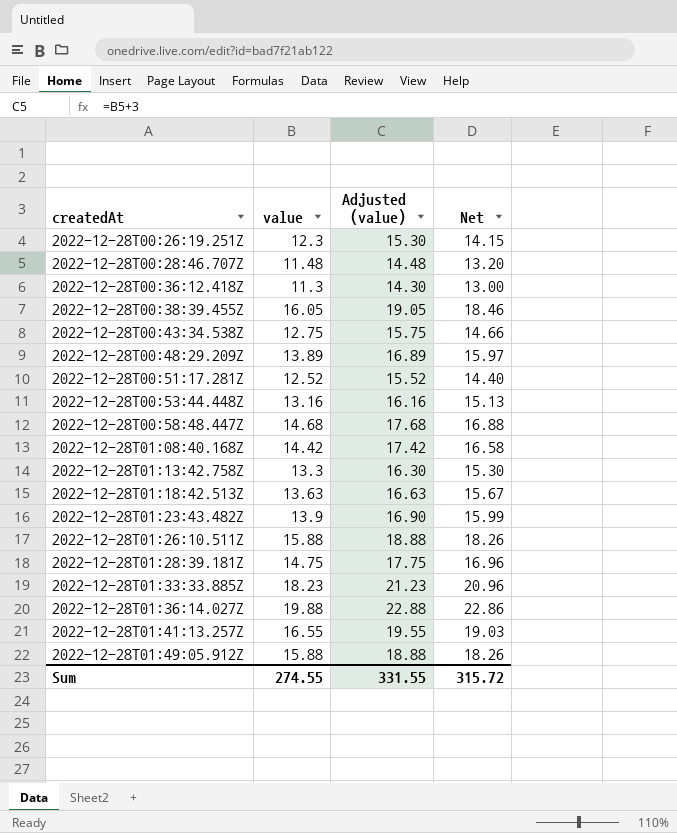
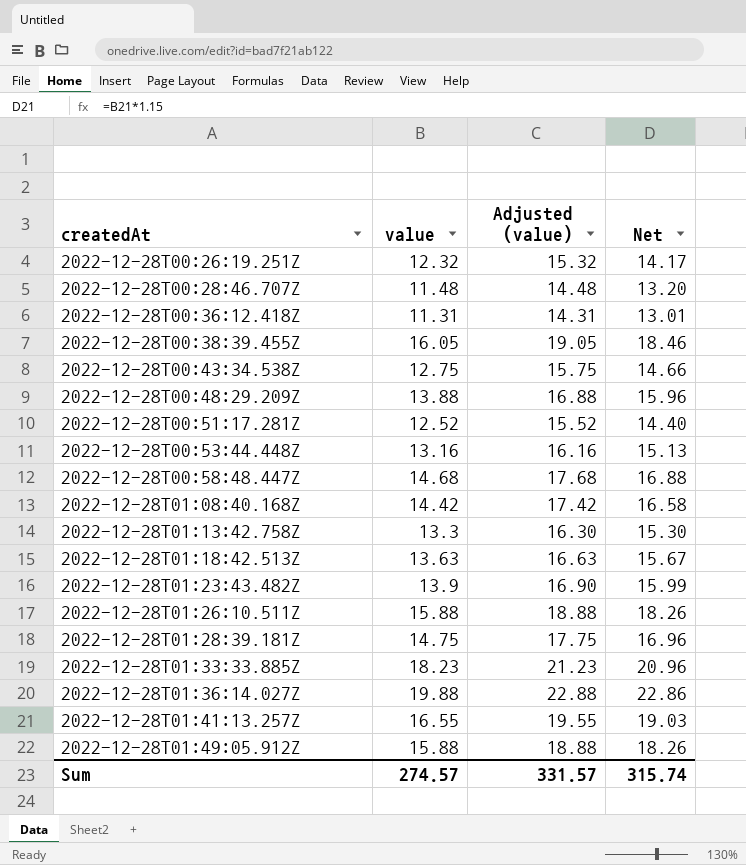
2022-12-28T00:26:19.251Z | value: 12.3 -> 12.32
2022-12-28T00:26:19.251Z | Adjusted (value): 15.30 -> 15.32
2022-12-28T00:26:19.251Z | Net: 14.15 -> 14.17
2022-12-28T00:36:12.418Z | value: 11.3 -> 11.31
2022-12-28T00:36:12.418Z | Adjusted (value): 14.30 -> 14.31
2022-12-28T00:36:12.418Z | Net: 13.00 -> 13.01
2022-12-28T00:48:29.209Z | value: 13.89 -> 13.88
2022-12-28T00:48:29.209Z | Adjusted (value): 16.89 -> 16.88
2022-12-28T00:48:29.209Z | Net: 15.97 -> 15.96
Sum | value: 274.55 -> 274.57
Sum | Adjusted (value): 331.55 -> 331.57
Sum | Net: 315.72 -> 315.74

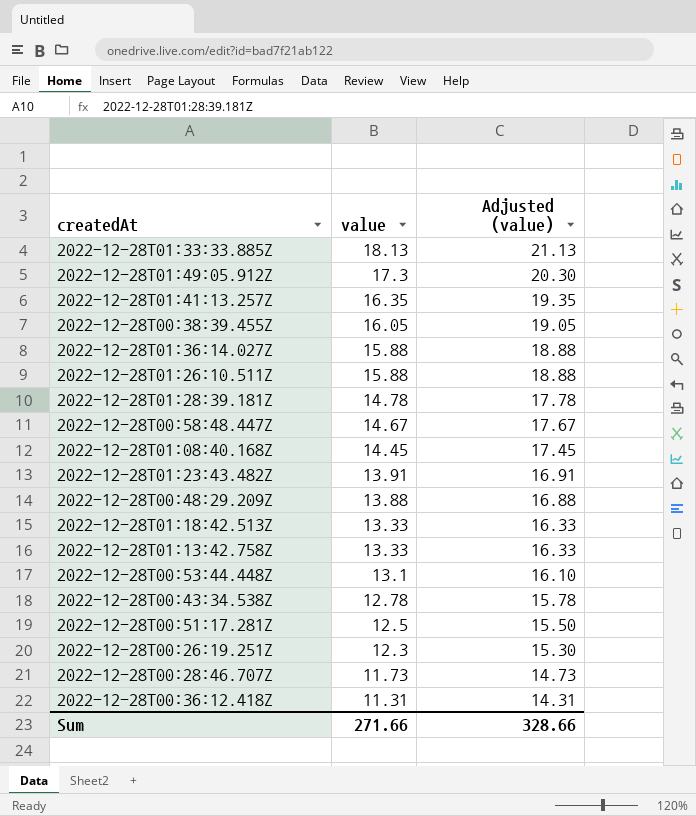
row order: createdAt ascending -> value descending
column Net | formula: [value] * 1.15 -> none
2022-12-28T01:33:33.885Z | value: 18.23 -> 18.13
2022-12-28T01:33:33.885Z | Adjusted (value): 21.23 -> 21.13
2022-12-28T01:49:05.912Z | value: 15.88 -> 17.3
2022-12-28T01:49:05.912Z | Adjusted (value): 18.88 -> 20.30
2022-12-28T01:41:13.257Z | value: 16.55 -> 16.35
2022-12-28T01:41:13.257Z | Adjusted (value): 19.55 -> 19.35
2022-12-28T01:36:14.027Z | value: 19.88 -> 15.88
2022-12-28T01:36:14.027Z | Adjusted (value): 22.88 -> 18.88
2022-12-28T01:28:39.181Z | value: 14.75 -> 14.78
2022-12-28T01:28:39.181Z | Adjusted (value): 17.75 -> 17.78
2022-12-28T00:58:48.447Z | value: 14.68 -> 14.67
2022-12-28T00:58:48.447Z | Adjusted (value): 17.68 -> 17.67
2022-12-28T01:08:40.168Z | value: 14.42 -> 14.45
2022-12-28T01:08:40.168Z | Adjusted (value): 17.42 -> 17.45
2022-12-28T01:23:43.482Z | value: 13.9 -> 13.91
2022-12-28T01:23:43.482Z | Adjusted (value): 16.90 -> 16.91
2022-12-28T01:18:42.513Z | value: 13.63 -> 13.33
2022-12-28T01:18:42.513Z | Adjusted (value): 16.63 -> 16.33
2022-12-28T01:13:42.758Z | value: 13.3 -> 13.33
2022-12-28T01:13:42.758Z | Adjusted (value): 16.30 -> 16.33
2022-12-28T00:53:44.448Z | value: 13.16 -> 13.1
2022-12-28T00:53:44.448Z | Adjusted (value): 16.16 -> 16.10
2022-12-28T00:43:34.538Z | value: 12.75 -> 12.78
2022-12-28T00:43:34.538Z | Adjusted (value): 15.75 -> 15.78
2022-12-28T00:51:17.281Z | value: 12.52 -> 12.5
2022-12-28T00:51:17.281Z | Adjusted (value): 15.52 -> 15.50
2022-12-28T00:26:19.251Z | value: 12.32 -> 12.3
2022-12-28T00:26:19.251Z | Adjusted (value): 15.32 -> 15.30
2022-12-28T00:28:46.707Z | value: 11.48 -> 11.73
2022-12-28T00:28:46.707Z | Adjusted (value): 14.48 -> 14.73
Sum | value: 274.57 -> 271.66
Sum | Adjusted (value): 331.57 -> 328.66

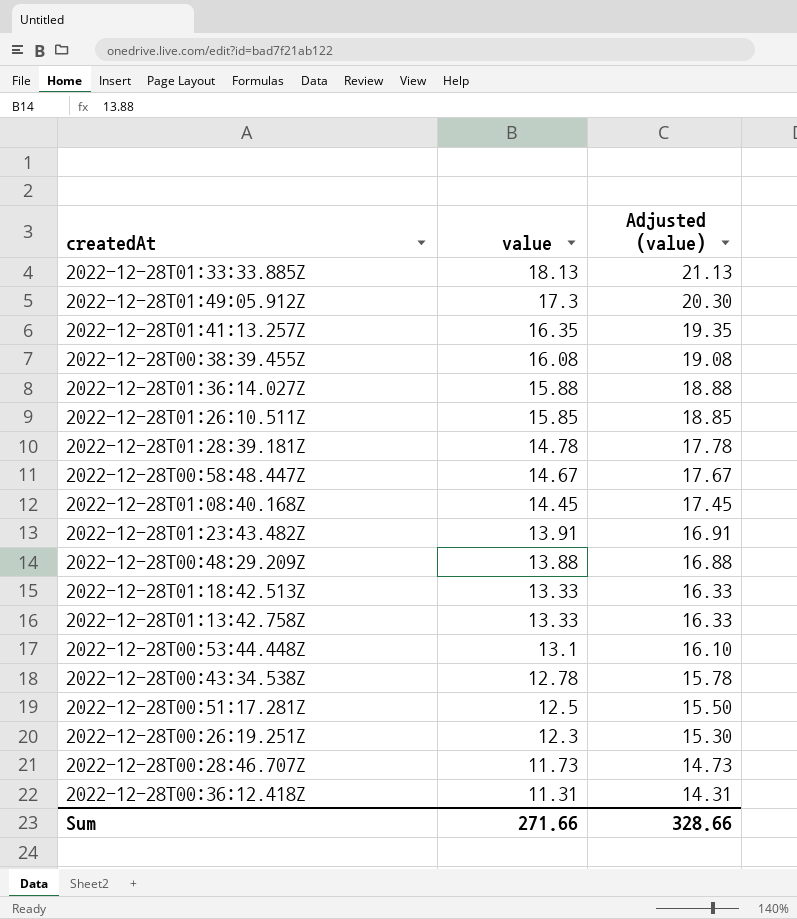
2022-12-28T00:38:39.455Z | value: 16.05 -> 16.08
2022-12-28T00:38:39.455Z | Adjusted (value): 19.05 -> 19.08
2022-12-28T01:26:10.511Z | value: 15.88 -> 15.85
2022-12-28T01:26:10.511Z | Adjusted (value): 18.88 -> 18.85

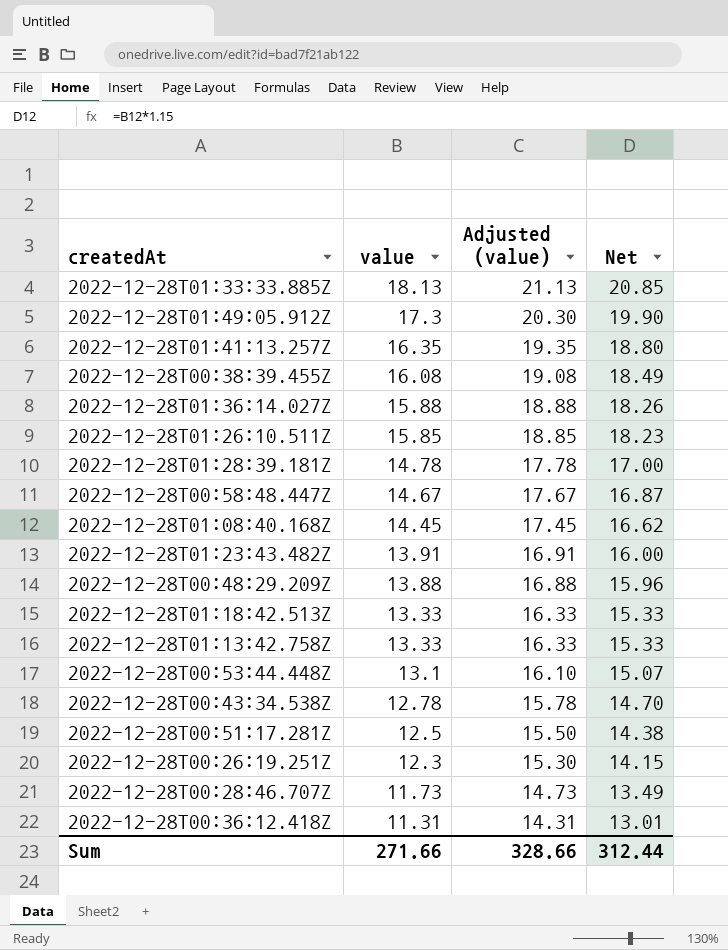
column Net | formula: none -> [value] * 1.15

